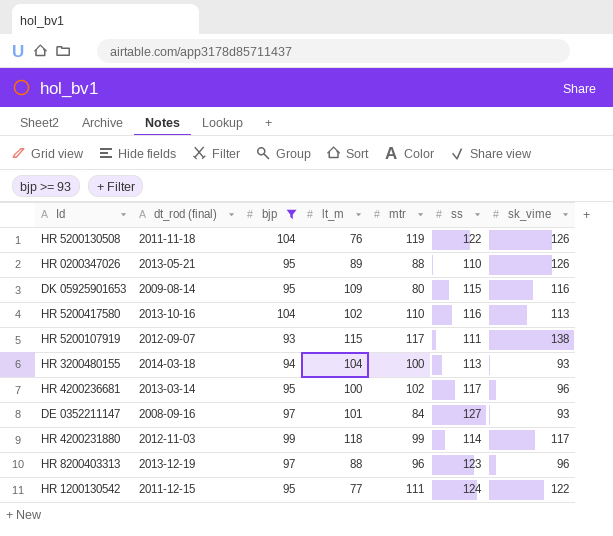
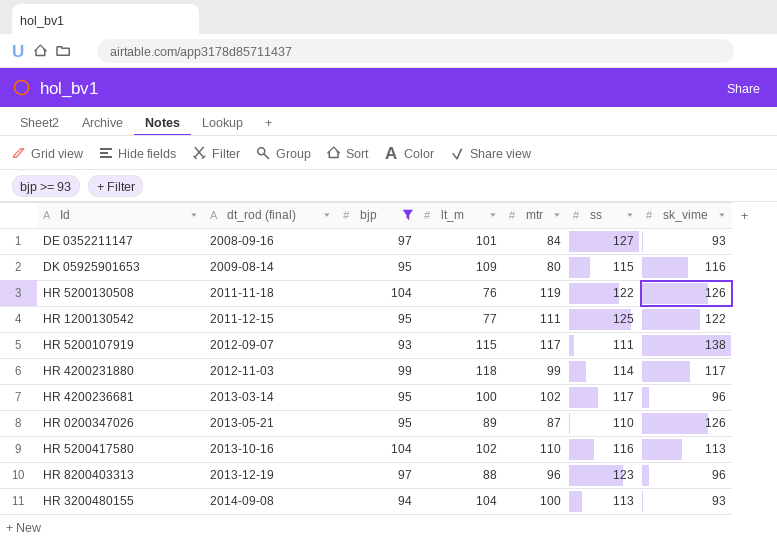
row order: none -> dt_rod (final) ascending
HR 1200130542 | ss: 124 -> 125
HR 0200347026 | mtr: 88 -> 87
HR 3200480155 | dt_rod (final): 2014-03-18 -> 2014-09-08

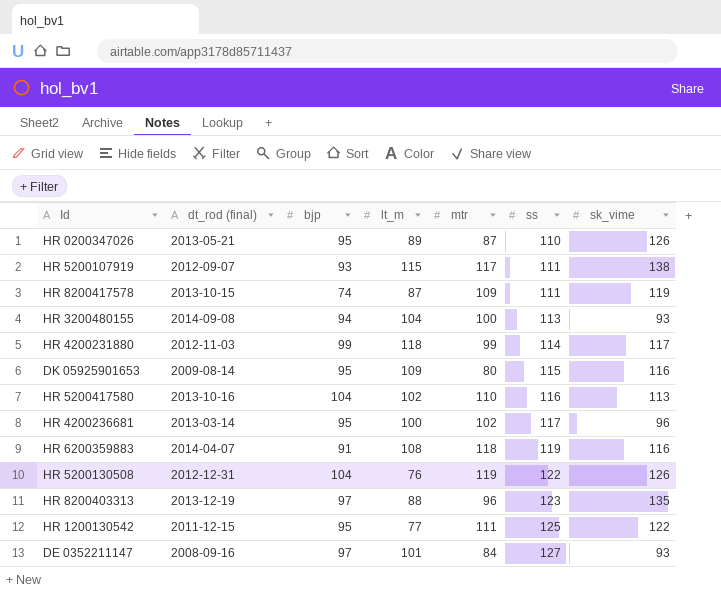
filter: bjp >= 93 -> none
row order: dt_rod (final) ascending -> ss ascending
HR 5200130508 | dt_rod (final): 2011-11-18 -> 2012-12-31
HR 8200403313 | sk_vime: 96 -> 135

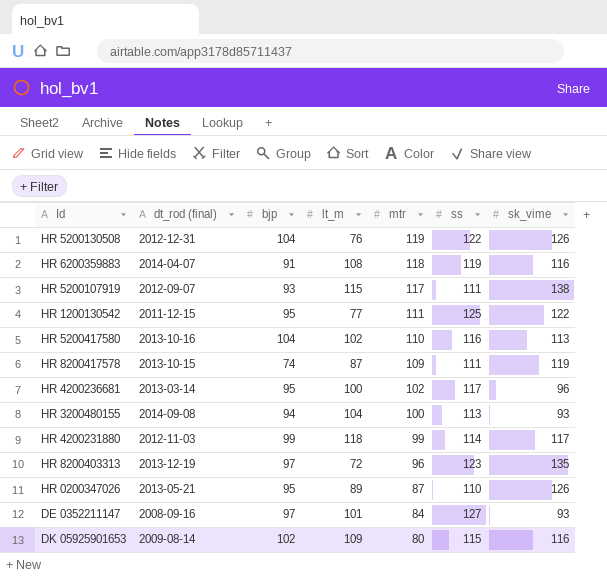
row order: ss ascending -> mtr descending
HR 8200403313 | lt_m: 88 -> 72
DK 05925901653 | bjp: 95 -> 102

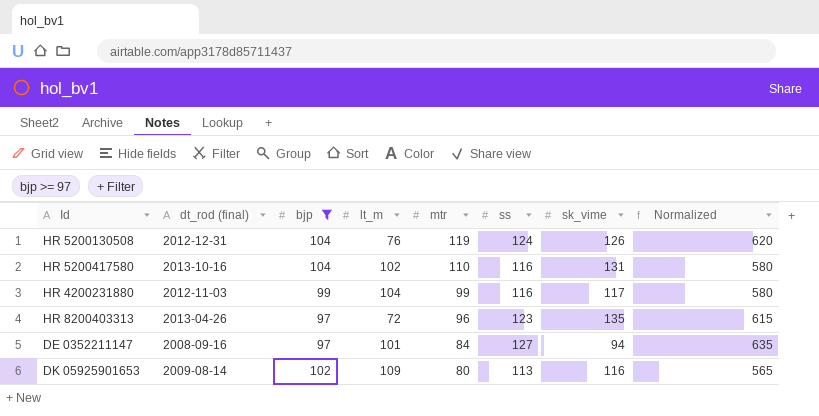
filter: none -> bjp >= 97
column Normalized | formula: none -> [ss] * 5
HR 5200130508 | ss: 122 -> 124
HR 5200417580 | sk_vime: 113 -> 131
HR 4200231880 | lt_m: 118 -> 104
HR 4200231880 | ss: 114 -> 116
HR 8200403313 | dt_rod (final): 2013-12-19 -> 2013-04-26
DE 0352211147 | sk_vime: 93 -> 94
DK 05925901653 | ss: 115 -> 113

